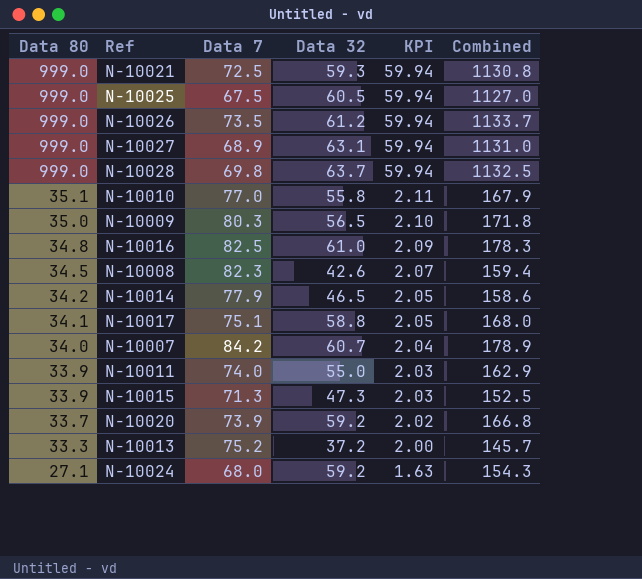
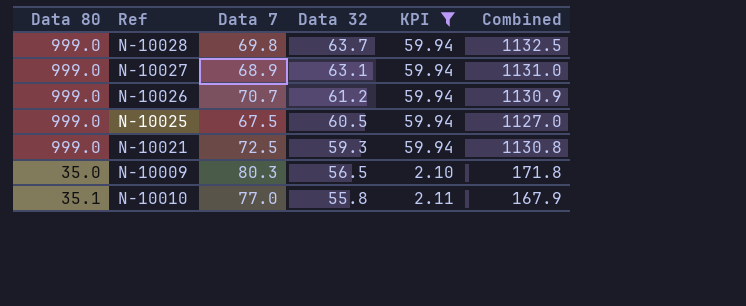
filter: none -> KPI >= 2.10
row order: Data 80 descending -> Data 32 descending
N-10026 | Data 7: 73.5 -> 70.7
N-10026 | Combined: 1133.7 -> 1130.9

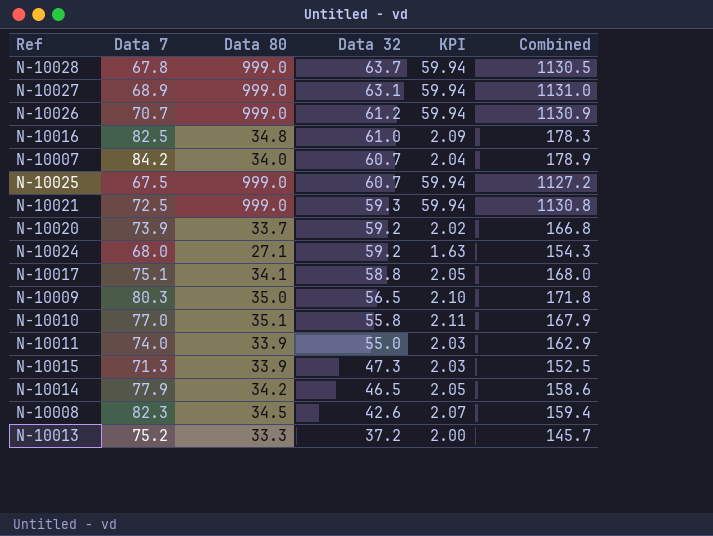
filter: KPI >= 2.10 -> none
column Data 80 | position: 1 -> 3
N-10028 | Data 7: 69.8 -> 67.8
N-10028 | Combined: 1132.5 -> 1130.5
N-10025 | Data 32: 60.5 -> 60.7
N-10025 | Combined: 1127.0 -> 1127.2

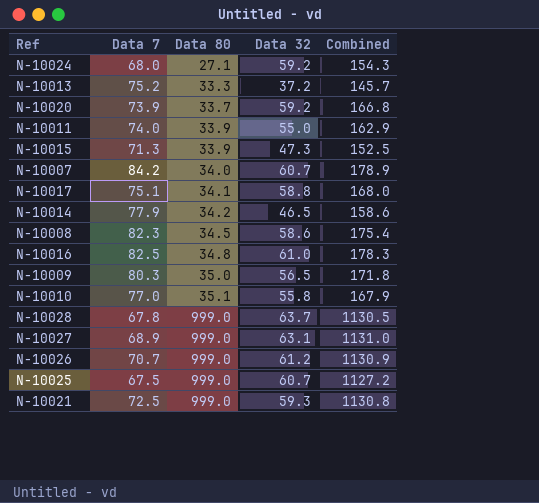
row order: Data 32 descending -> Data 80 ascending
column KPI | formula: [Data 80] * 0.06 -> none
N-10008 | Data 32: 42.6 -> 58.6
N-10008 | Combined: 159.4 -> 175.4

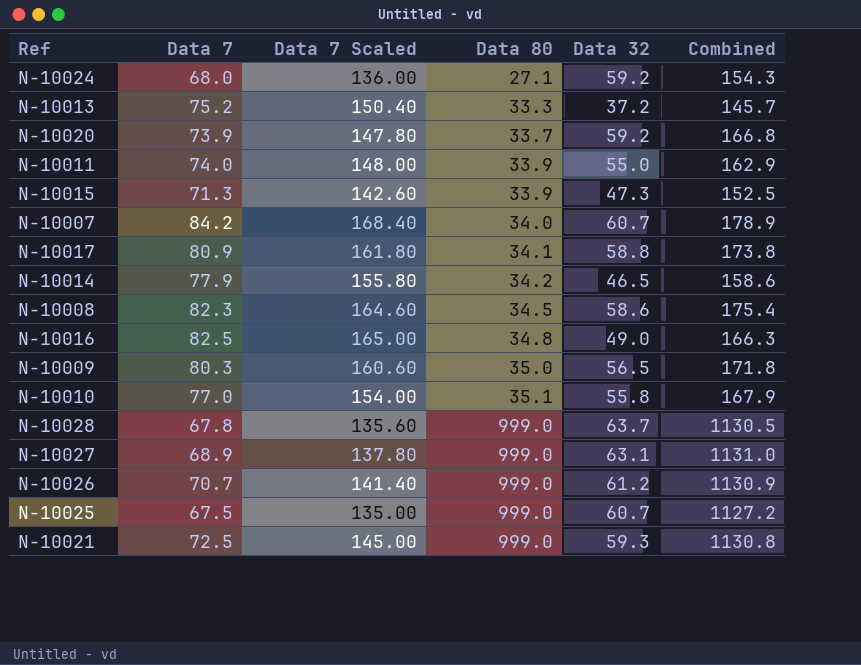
column Data 7 Scaled | formula: none -> [Data 7] * 2
N-10017 | Data 7: 75.1 -> 80.9
N-10017 | Combined: 168.0 -> 173.8
N-10016 | Data 32: 61.0 -> 49.0
N-10016 | Combined: 178.3 -> 166.3

